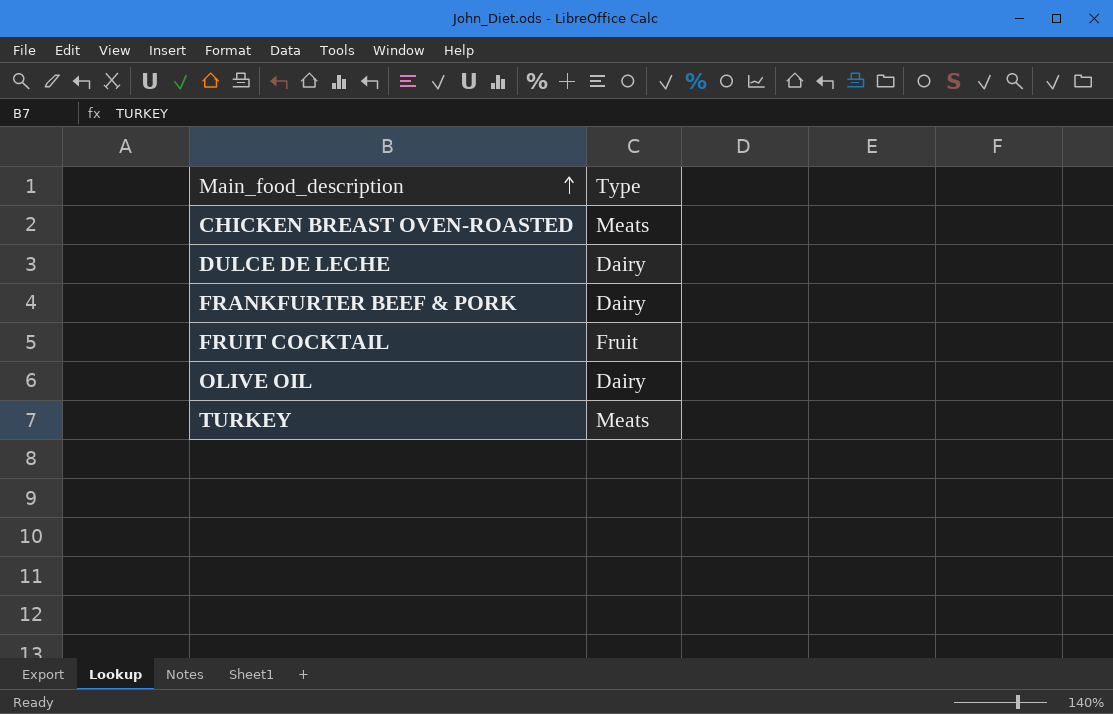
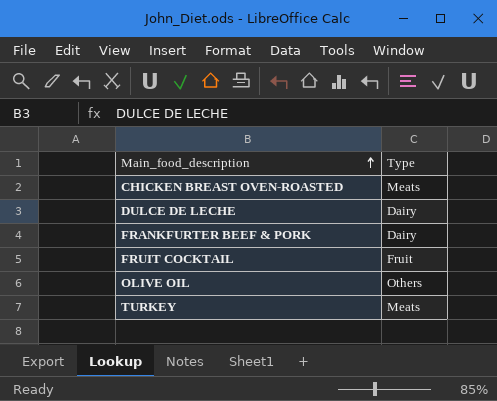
OLIVE OIL | Type: Dairy -> Others

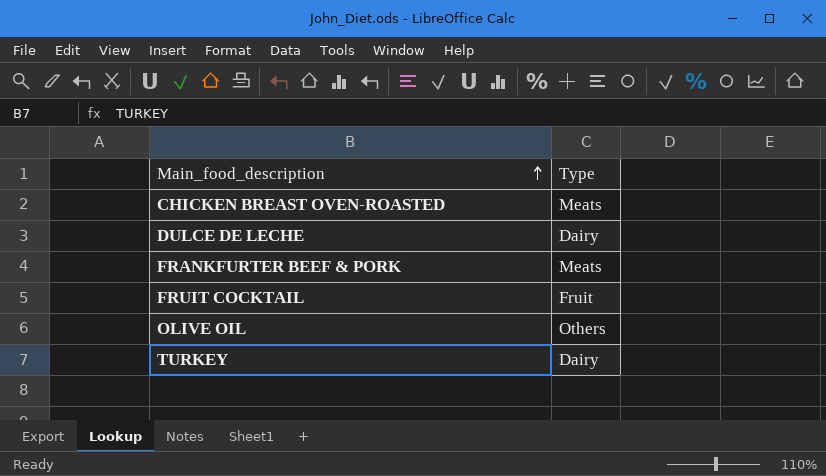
FRANKFURTER BEEF & PORK | Type: Dairy -> Meats
TURKEY | Type: Meats -> Dairy

